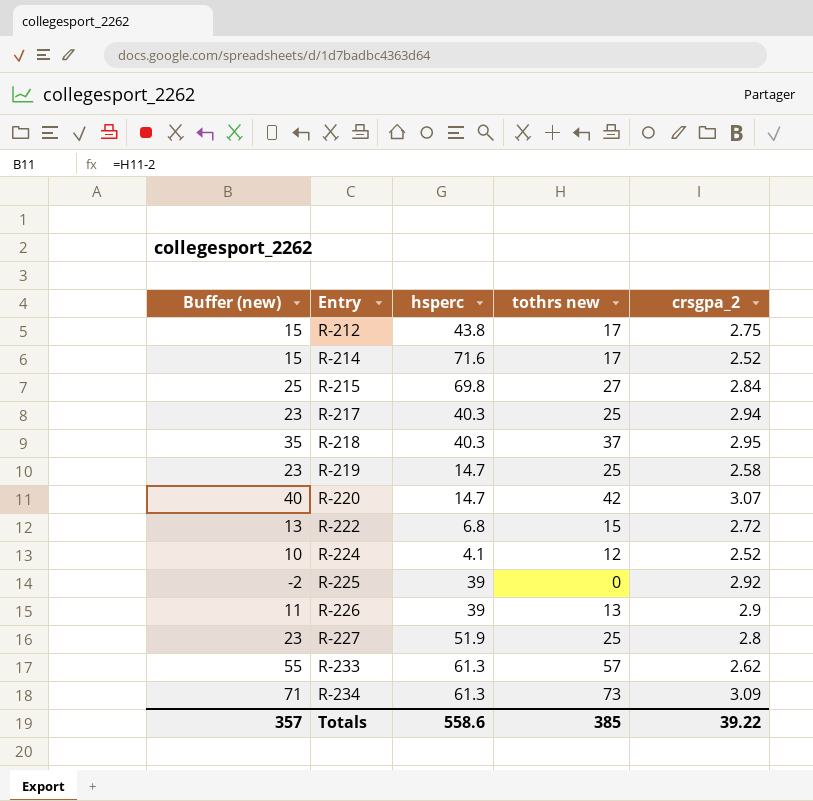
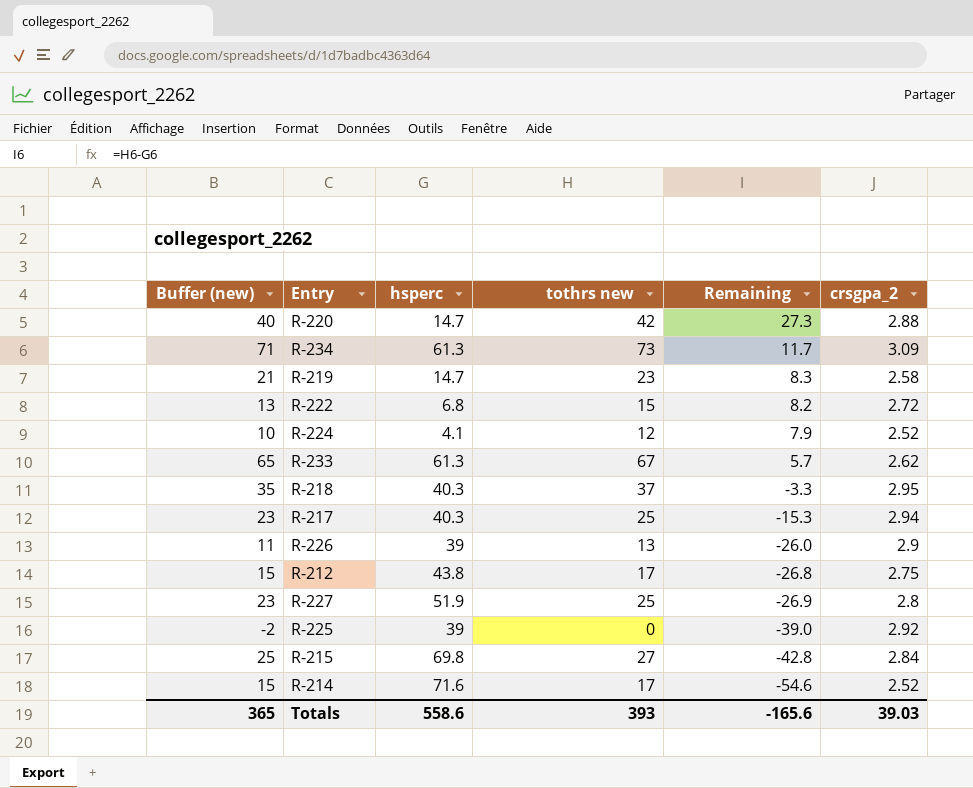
row order: Entry ascending -> Remaining descending
column Remaining | formula: none -> [tothrs new] - [hsperc]
R-220 | crsgpa_2: 3.07 -> 2.88
R-219 | Buffer (new): 23 -> 21
R-219 | tothrs new: 25 -> 23
R-233 | Buffer (new): 55 -> 65
R-233 | tothrs new: 57 -> 67
Totals | Buffer (new): 357 -> 365
Totals | tothrs new: 385 -> 393
Totals | crsgpa_2: 39.22 -> 39.03

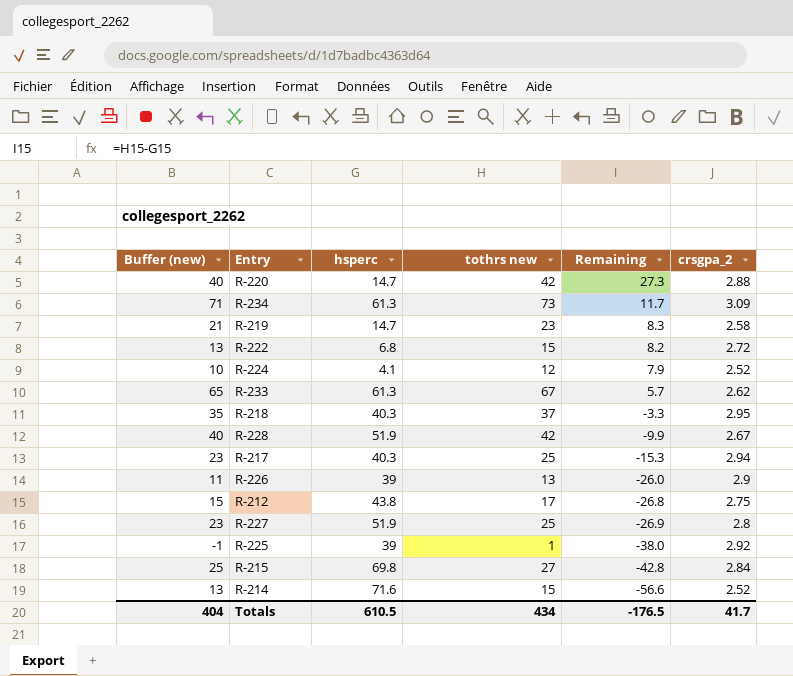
row R-228: none -> 40 | 51.9 | 42 | -9.9 | 2.67
R-225 | Buffer (new): -2 -> -1
R-225 | tothrs new: 0 -> 1
R-225 | Remaining: -39.0 -> -38.0
R-214 | Buffer (new): 15 -> 13
R-214 | tothrs new: 17 -> 15
R-214 | Remaining: -54.6 -> -56.6
Totals | Buffer (new): 365 -> 404
Totals | hsperc: 558.6 -> 610.5
Totals | tothrs new: 393 -> 434
Totals | Remaining: -165.6 -> -176.5
Totals | crsgpa_2: 39.03 -> 41.7

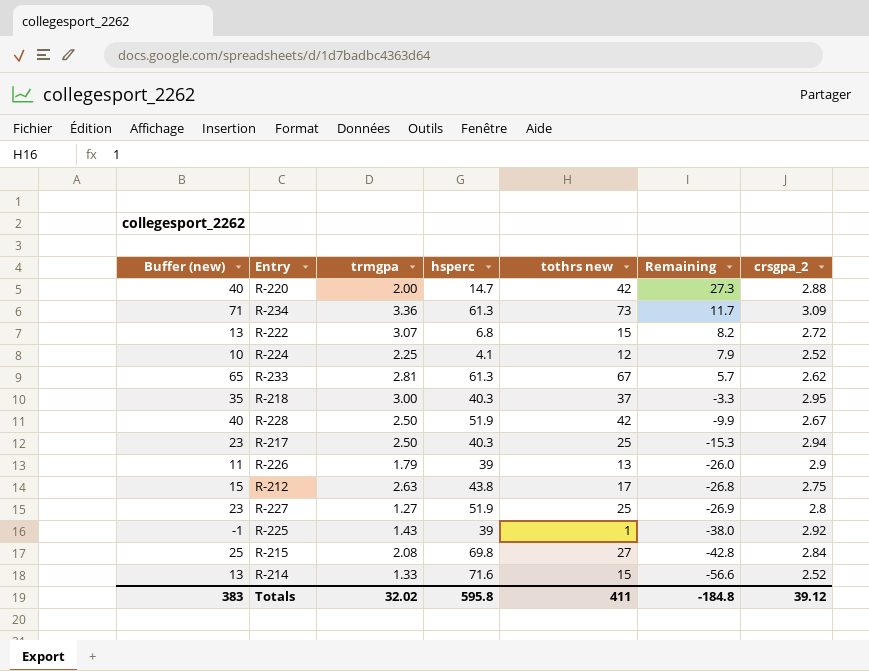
column trmgpa | position: none -> 3
row R-219: 21 | 14.7 | 23 | 8.3 | 2.58 -> none
Totals | Buffer (new): 404 -> 383
Totals | hsperc: 610.5 -> 595.8
Totals | tothrs new: 434 -> 411
Totals | Remaining: -176.5 -> -184.8
Totals | crsgpa_2: 41.7 -> 39.12

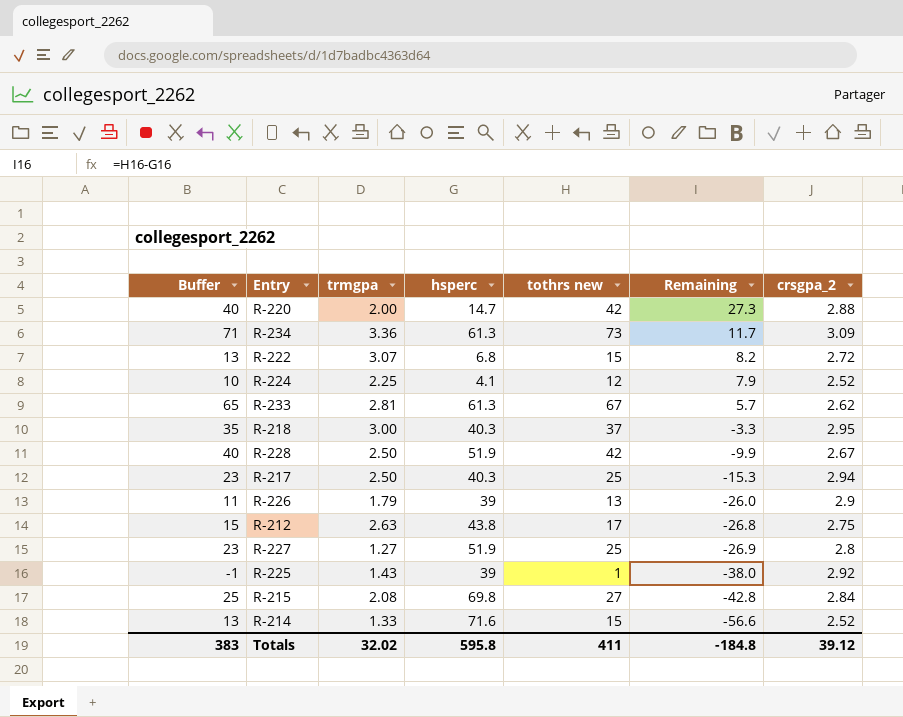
column name: Buffer (new) -> Buffer

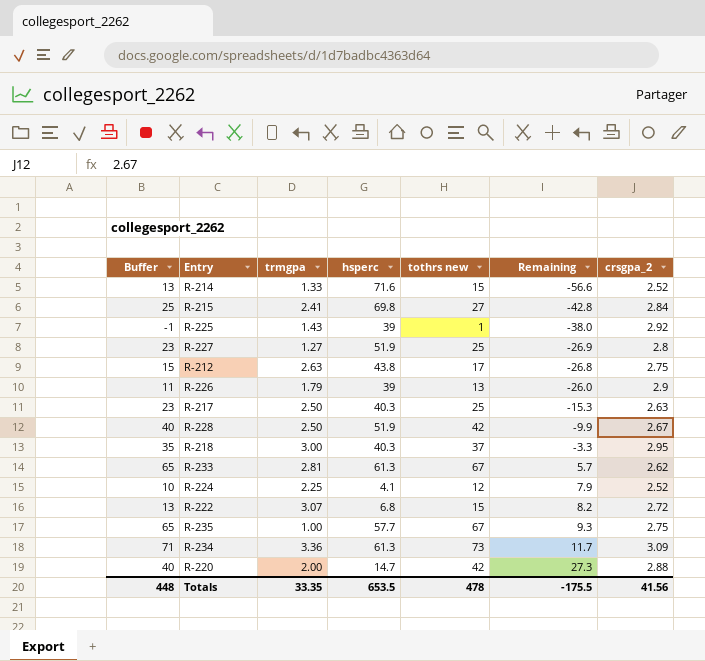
row order: Remaining descending -> Remaining ascending
R-215 | trmgpa: 2.08 -> 2.41
R-217 | crsgpa_2: 2.94 -> 2.63
row R-235: none -> 65 | 1.00 | 57.7 | 67 | 9.3 | 2.75
Totals | Buffer: 383 -> 448
Totals | trmgpa: 32.02 -> 33.35
Totals | hsperc: 595.8 -> 653.5
Totals | tothrs new: 411 -> 478
Totals | Remaining: -184.8 -> -175.5
Totals | crsgpa_2: 39.12 -> 41.56

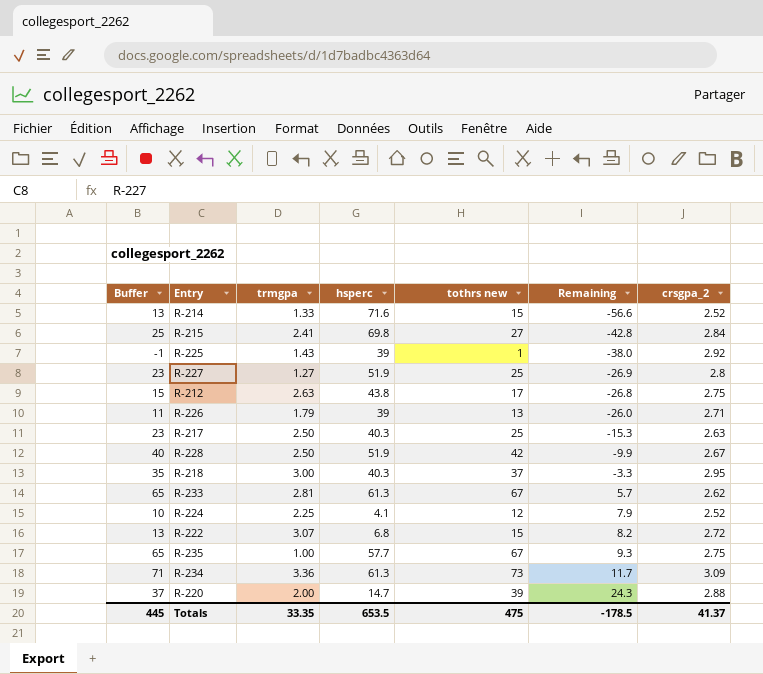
R-226 | crsgpa_2: 2.9 -> 2.71
R-220 | Buffer: 40 -> 37
R-220 | tothrs new: 42 -> 39
R-220 | Remaining: 27.3 -> 24.3
Totals | Buffer: 448 -> 445
Totals | tothrs new: 478 -> 475
Totals | Remaining: -175.5 -> -178.5
Totals | crsgpa_2: 41.56 -> 41.37

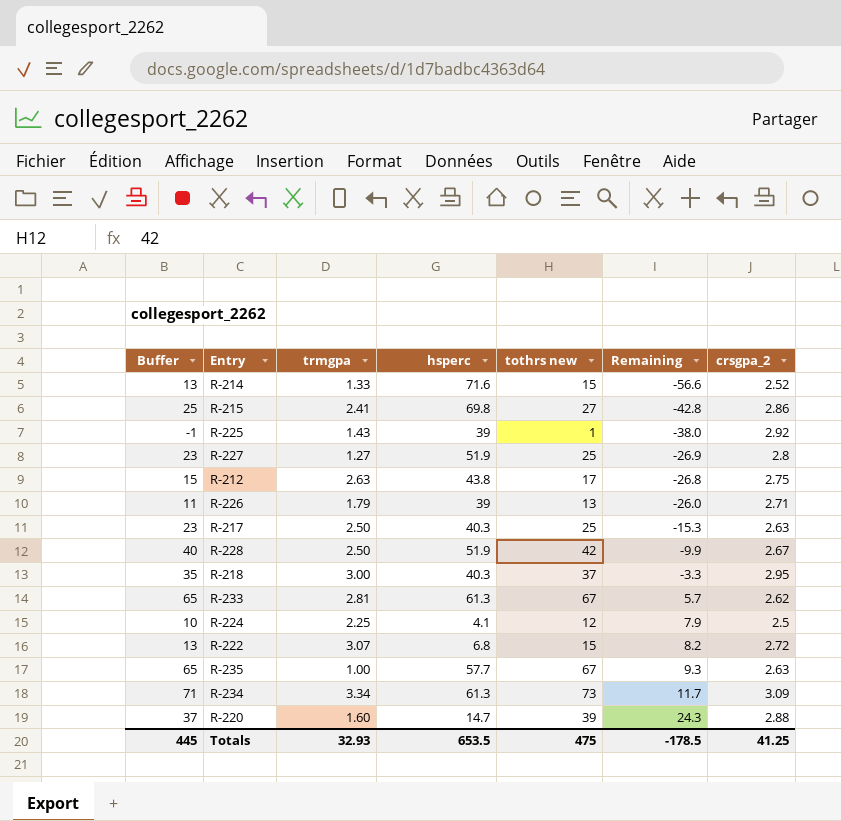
R-215 | crsgpa_2: 2.84 -> 2.86
R-224 | crsgpa_2: 2.52 -> 2.5
R-235 | crsgpa_2: 2.75 -> 2.63
R-234 | trmgpa: 3.36 -> 3.34
R-220 | trmgpa: 2.00 -> 1.60
Totals | trmgpa: 33.35 -> 32.93
Totals | crsgpa_2: 41.37 -> 41.25

